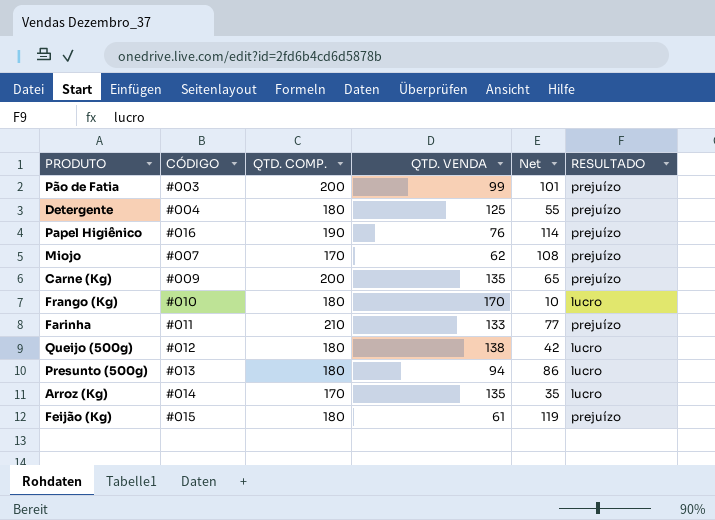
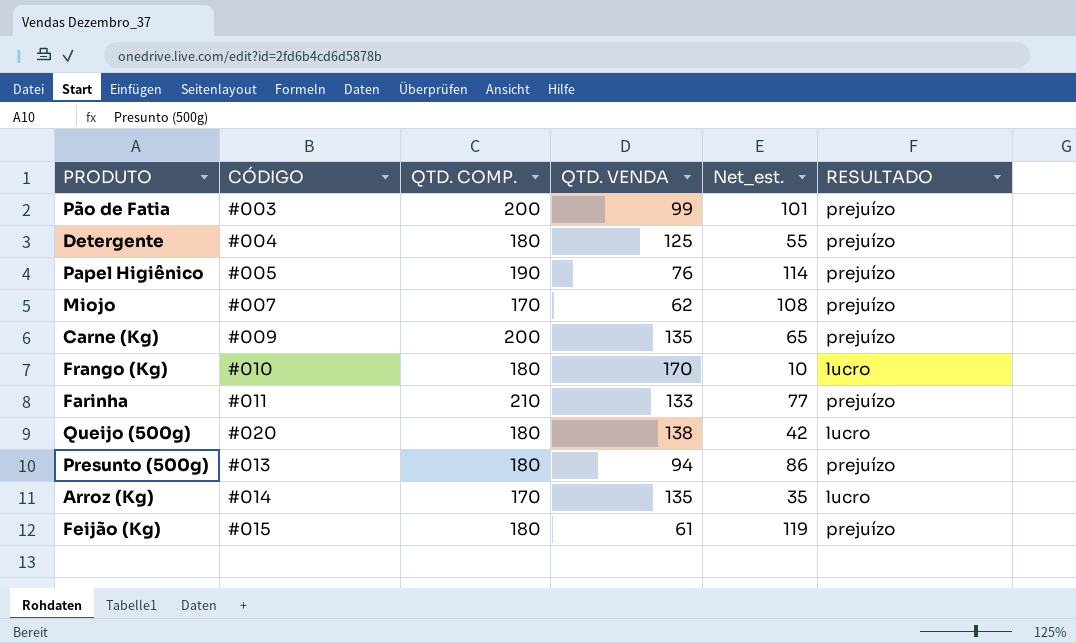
column name: Net -> Net_est.
Papel Higiênico | CÓDIGO: #016 -> #005
Queijo (500g) | CÓDIGO: #012 -> #020
Presunto (500g) | RESULTADO: lucro -> prejuízo

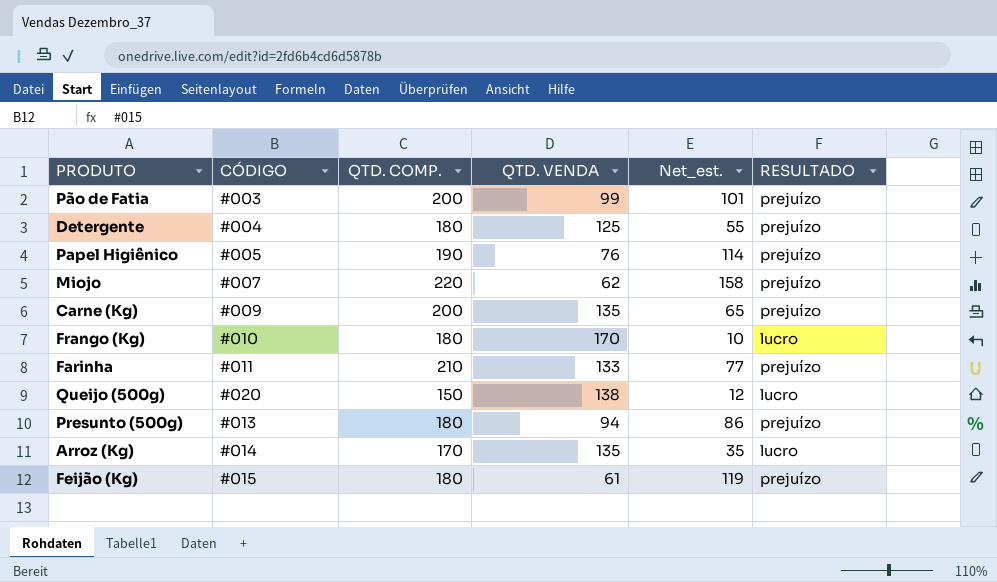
Miojo | QTD. COMP.: 170 -> 220
Miojo | Net_est.: 108 -> 158
Queijo (500g) | QTD. COMP.: 180 -> 150
Queijo (500g) | Net_est.: 42 -> 12

